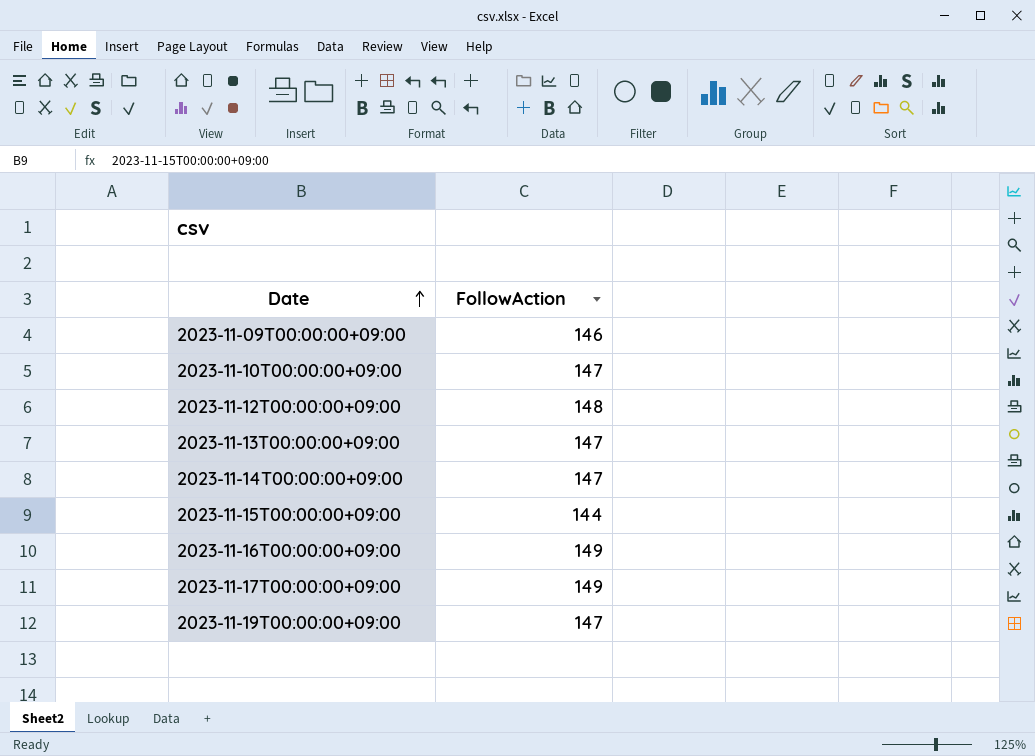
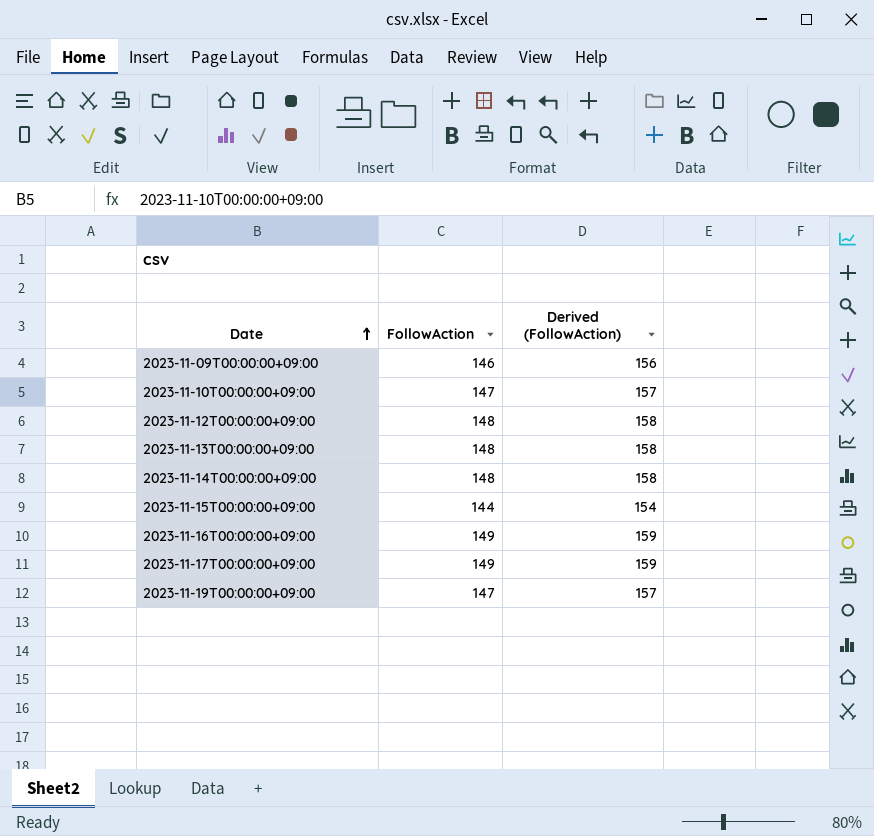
column Derived (FollowAction) | formula: none -> [FollowAction] + 10
2023-11-13T00:00:00+09:00 | FollowAction: 147 -> 148
2023-11-14T00:00:00+09:00 | FollowAction: 147 -> 148

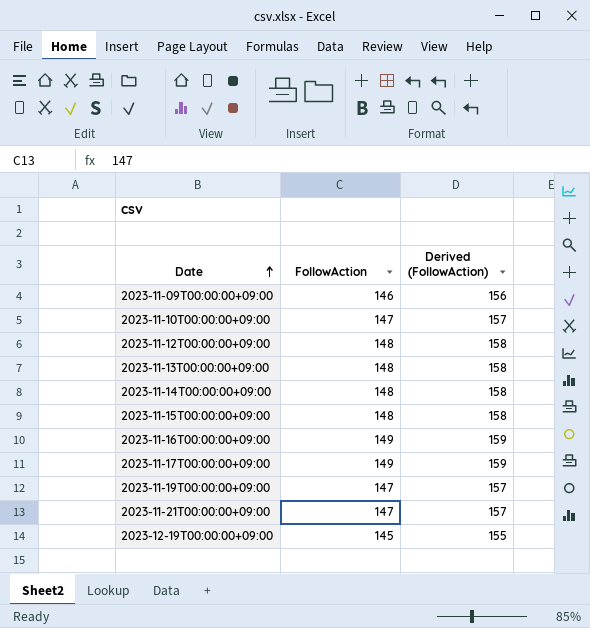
2023-11-15T00:00:00+09:00 | FollowAction: 144 -> 148
2023-11-15T00:00:00+09:00 | Derived (FollowAction): 154 -> 158
row 2023-11-21T00:00:00+09:00: none -> 147 | 157
row 2023-12-19T00:00:00+09:00: none -> 145 | 155

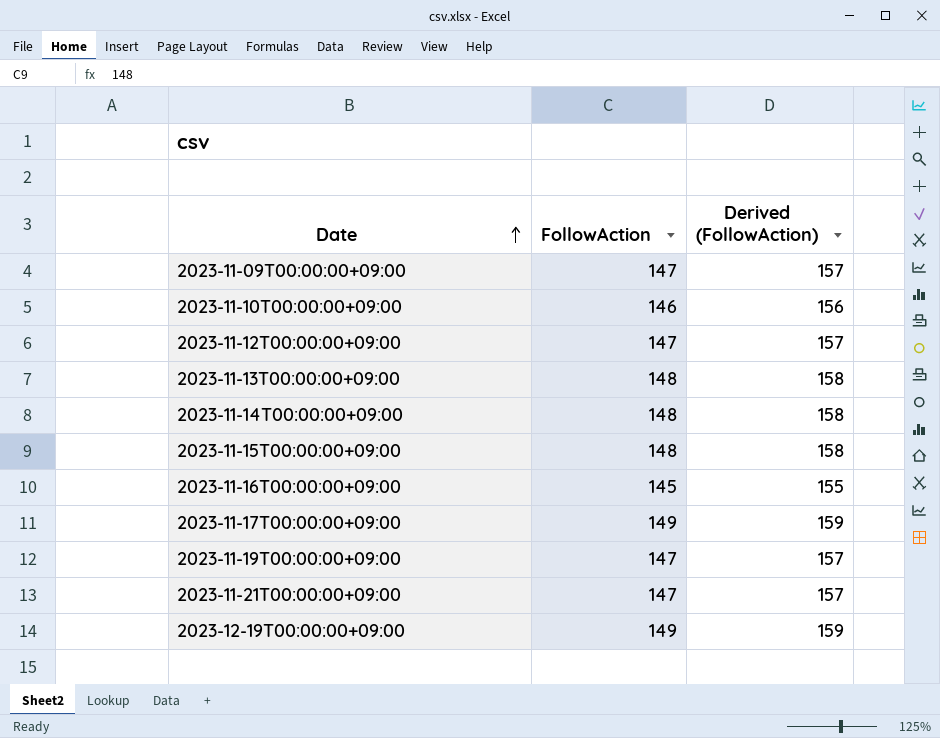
2023-11-09T00:00:00+09:00 | FollowAction: 146 -> 147
2023-11-09T00:00:00+09:00 | Derived (FollowAction): 156 -> 157
2023-11-10T00:00:00+09:00 | FollowAction: 147 -> 146
2023-11-10T00:00:00+09:00 | Derived (FollowAction): 157 -> 156
2023-11-12T00:00:00+09:00 | FollowAction: 148 -> 147
2023-11-12T00:00:00+09:00 | Derived (FollowAction): 158 -> 157
2023-11-16T00:00:00+09:00 | FollowAction: 149 -> 145
2023-11-16T00:00:00+09:00 | Derived (FollowAction): 159 -> 155
2023-12-19T00:00:00+09:00 | FollowAction: 145 -> 149
2023-12-19T00:00:00+09:00 | Derived (FollowAction): 155 -> 159

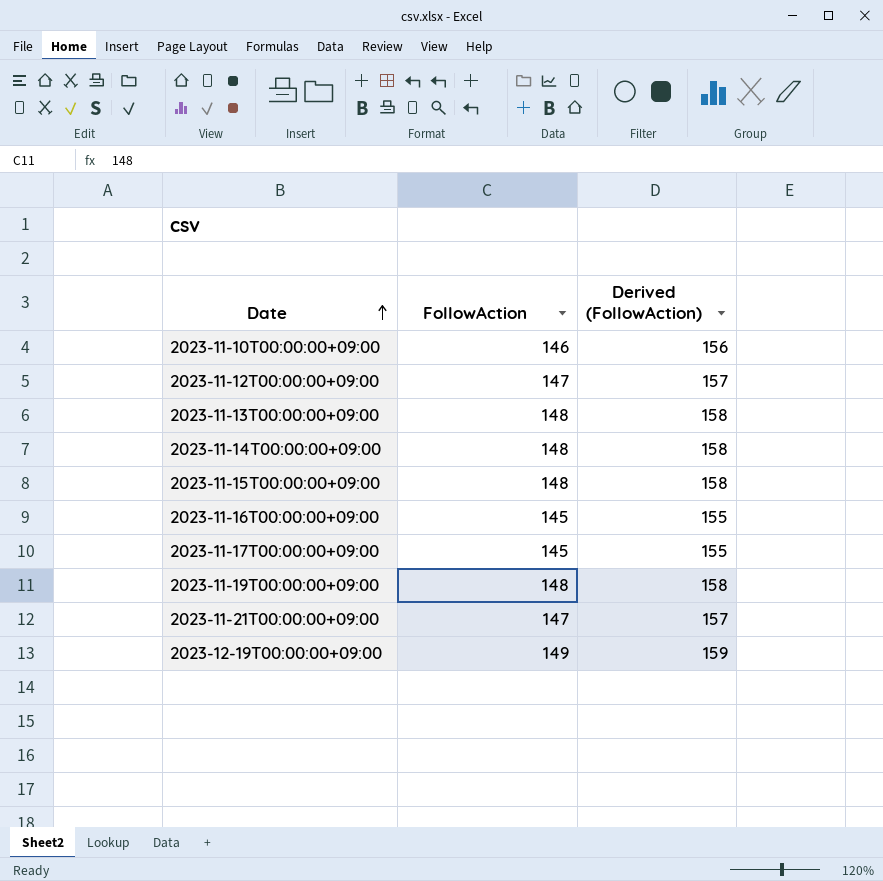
row 2023-11-09T00:00:00+09:00: 147 | 157 -> none
2023-11-17T00:00:00+09:00 | FollowAction: 149 -> 145
2023-11-17T00:00:00+09:00 | Derived (FollowAction): 159 -> 155
2023-11-19T00:00:00+09:00 | FollowAction: 147 -> 148
2023-11-19T00:00:00+09:00 | Derived (FollowAction): 157 -> 158

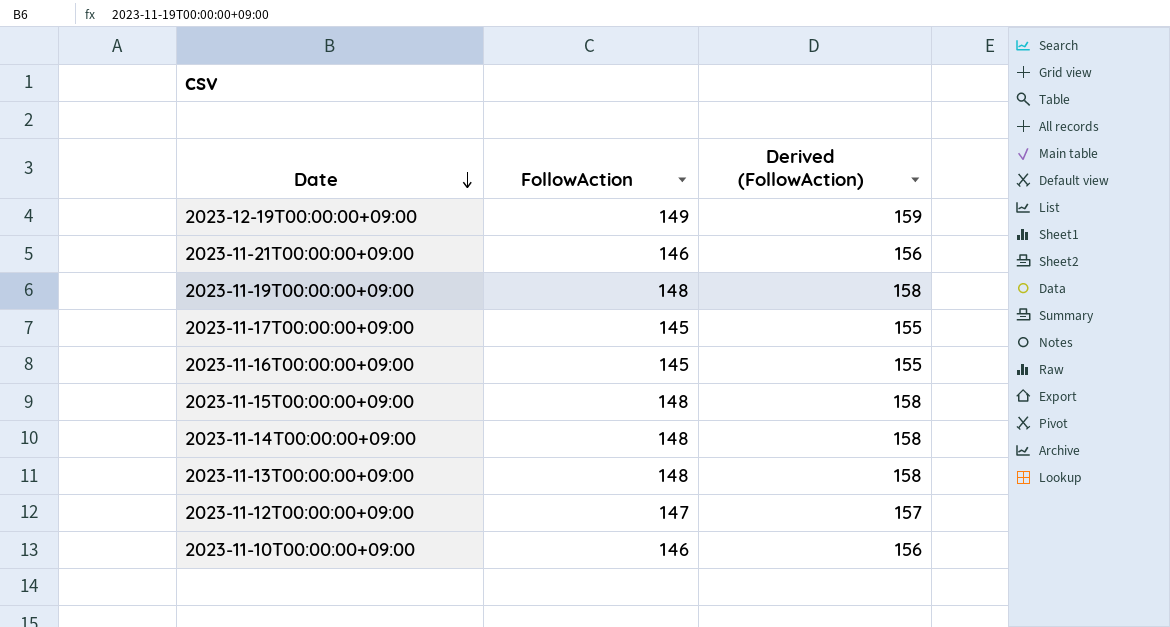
row order: Date ascending -> Date descending
2023-11-21T00:00:00+09:00 | FollowAction: 147 -> 146
2023-11-21T00:00:00+09:00 | Derived (FollowAction): 157 -> 156

